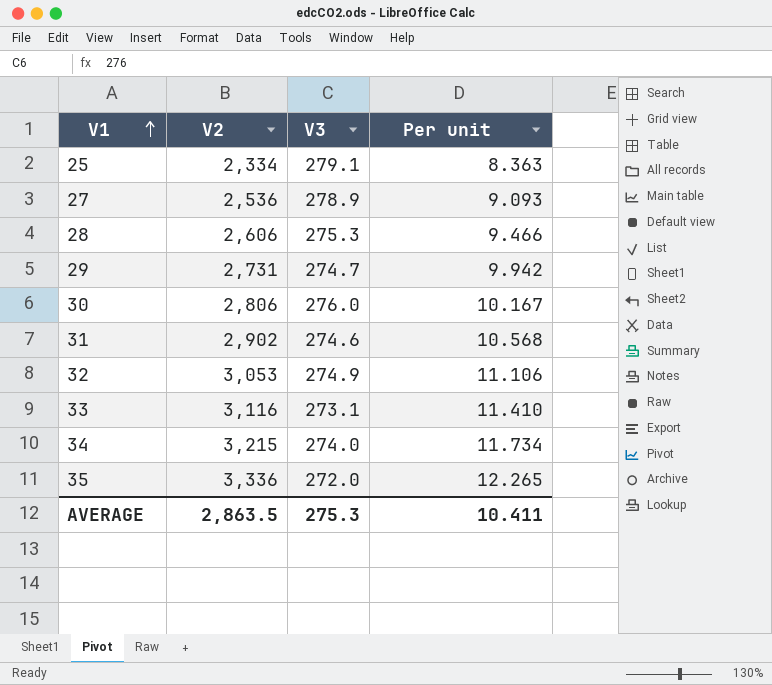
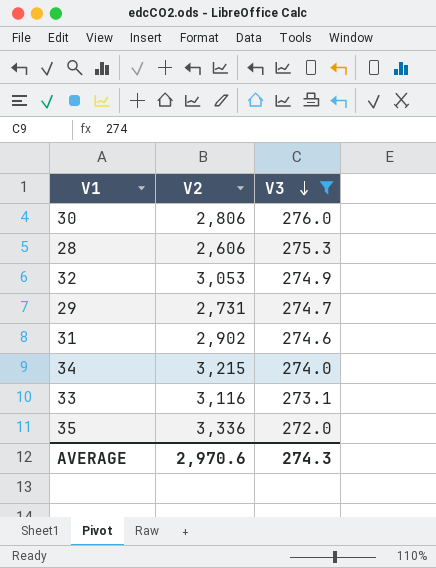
filter: none -> V3 <= 276.0
row order: V1 ascending -> V3 descending
column Per unit | formula: [V2] / [V3] -> none
AVERAGE | V2: 2,863.5 -> 2,970.6
AVERAGE | V3: 275.3 -> 274.3

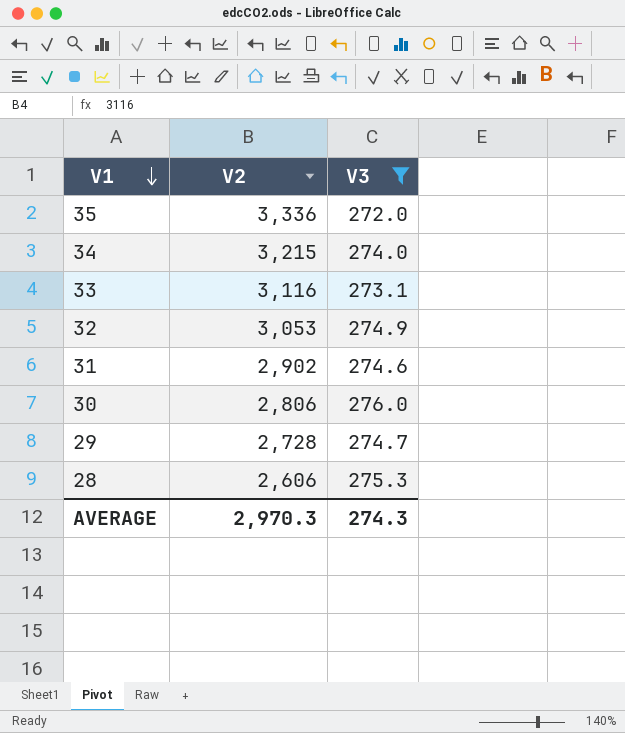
row order: V3 descending -> V1 descending
29 | V2: 2,731 -> 2,728
AVERAGE | V2: 2,970.6 -> 2,970.3

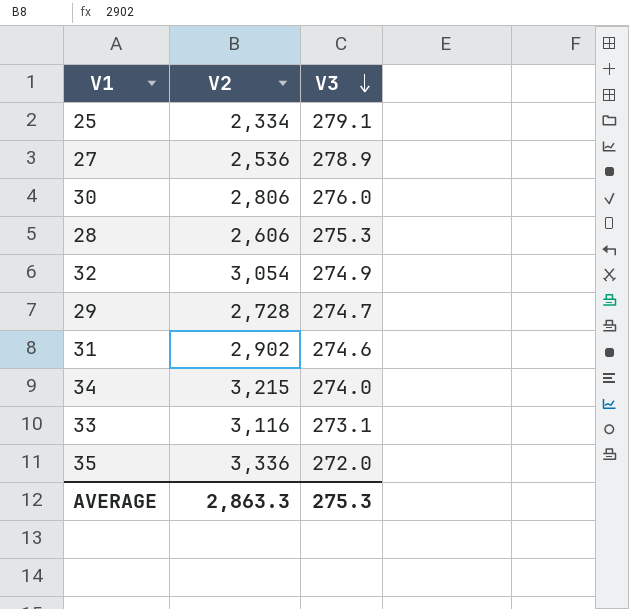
filter: V3 <= 276.0 -> none
row order: V1 descending -> V3 descending
32 | V2: 3,053 -> 3,054
AVERAGE | V2: 2,970.3 -> 2,863.3
AVERAGE | V3: 274.3 -> 275.3

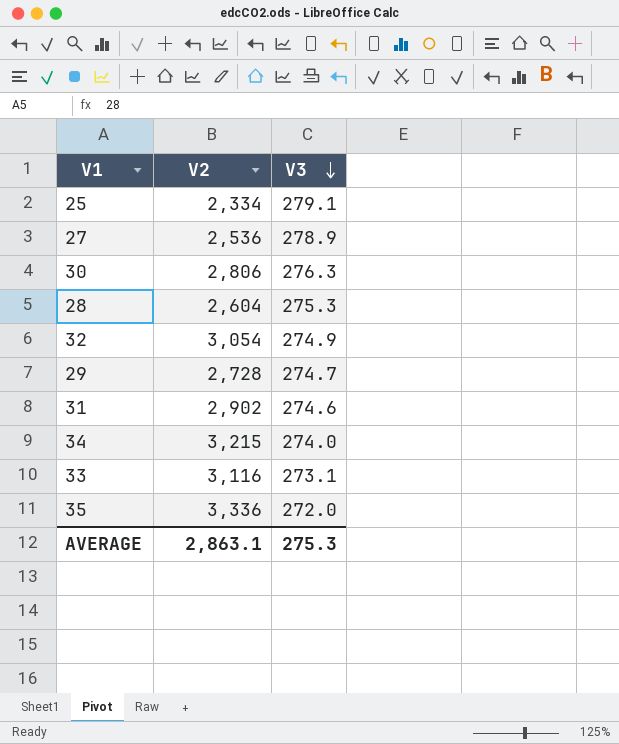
30 | V3: 276.0 -> 276.3
28 | V2: 2,606 -> 2,604
AVERAGE | V2: 2,863.3 -> 2,863.1

